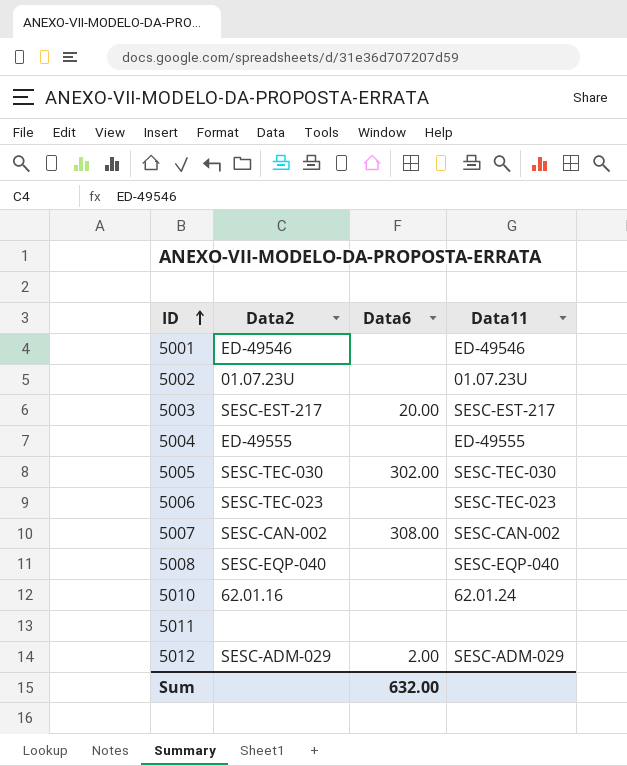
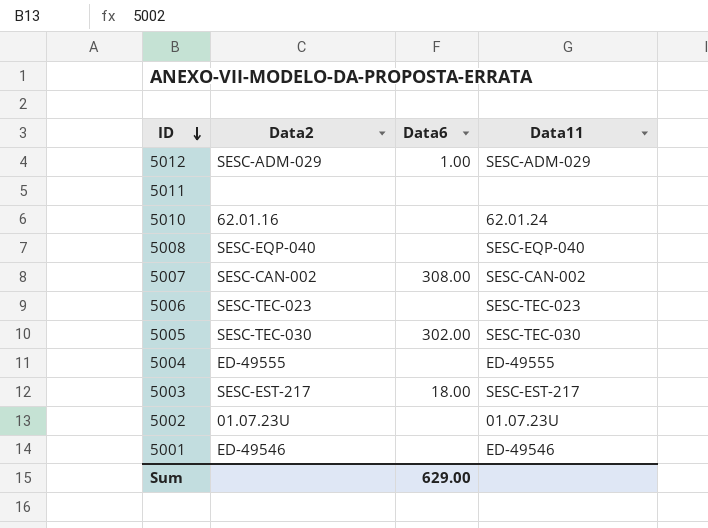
row order: ID ascending -> ID descending
5012 | Data6: 2.00 -> 1.00
5003 | Data6: 20.00 -> 18.00
Sum | Data6: 632.00 -> 629.00

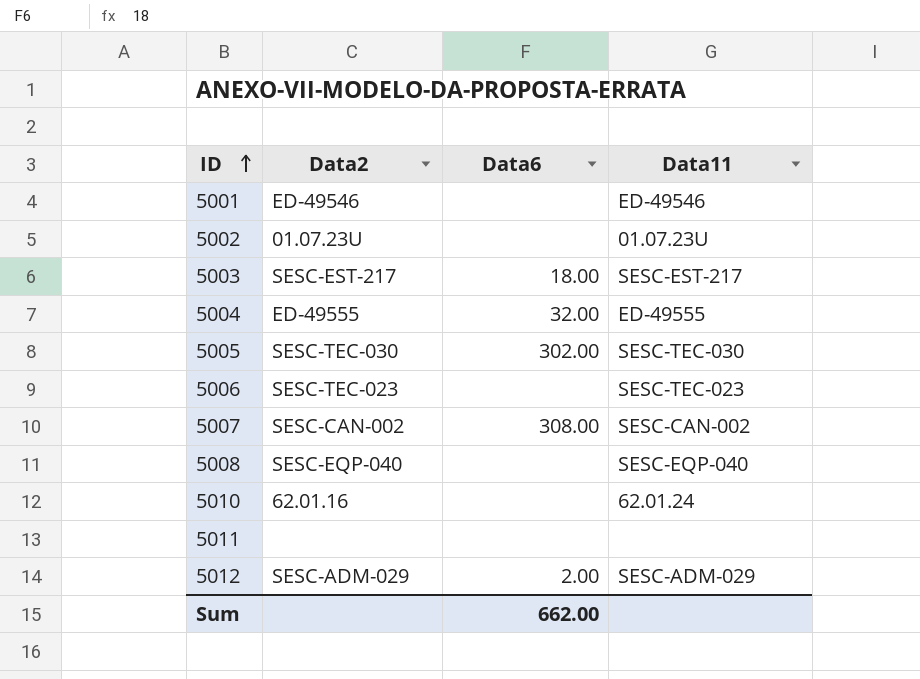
row order: ID descending -> ID ascending
5004 | Data6: none -> 32.00
5012 | Data6: 1.00 -> 2.00
Sum | Data6: 629.00 -> 662.00

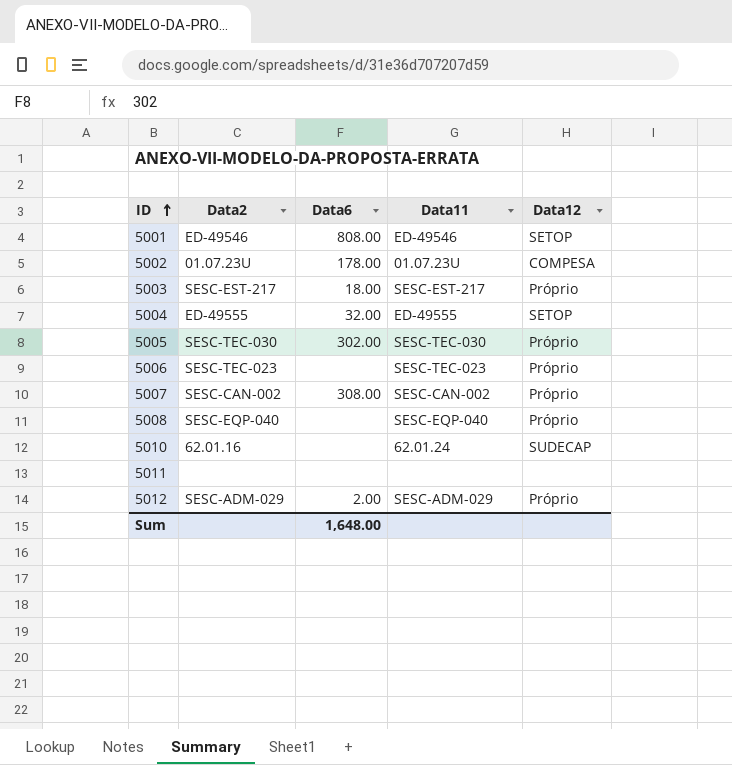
column Data12 | position: none -> 5
5001 | Data6: none -> 808.00
5002 | Data6: none -> 178.00
Sum | Data6: 662.00 -> 1,648.00

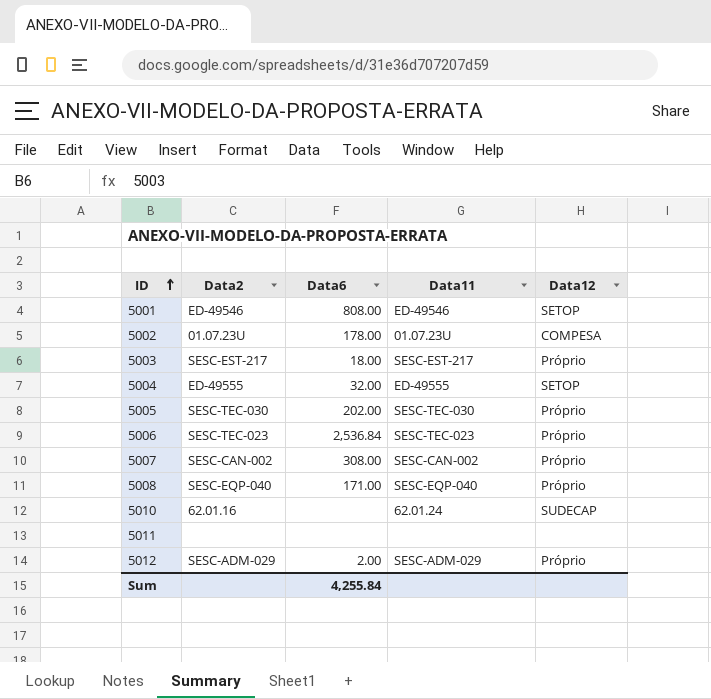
5005 | Data6: 302.00 -> 202.00
5006 | Data6: none -> 2,536.84
5008 | Data6: none -> 171.00
Sum | Data6: 1,648.00 -> 4,255.84

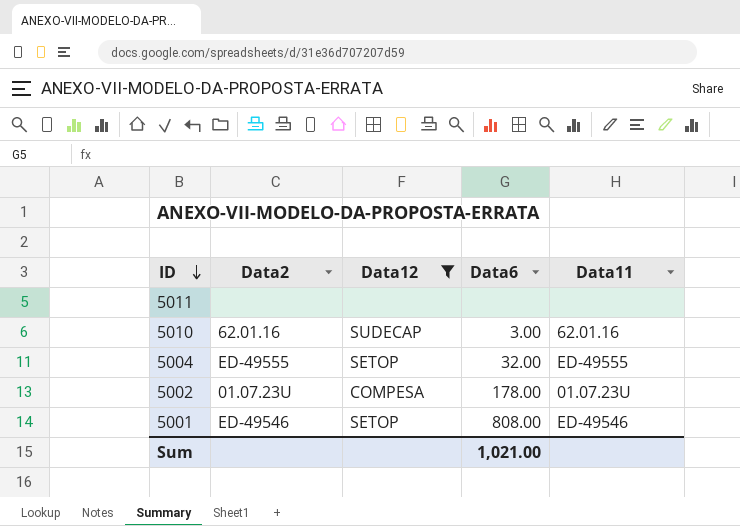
filter: none -> Data12 != Próprio
row order: ID ascending -> ID descending
column Data12 | position: 5 -> 3
5010 | Data6: none -> 3.00
5010 | Data11: 62.01.24 -> 62.01.16
Sum | Data6: 4,255.84 -> 1,021.00

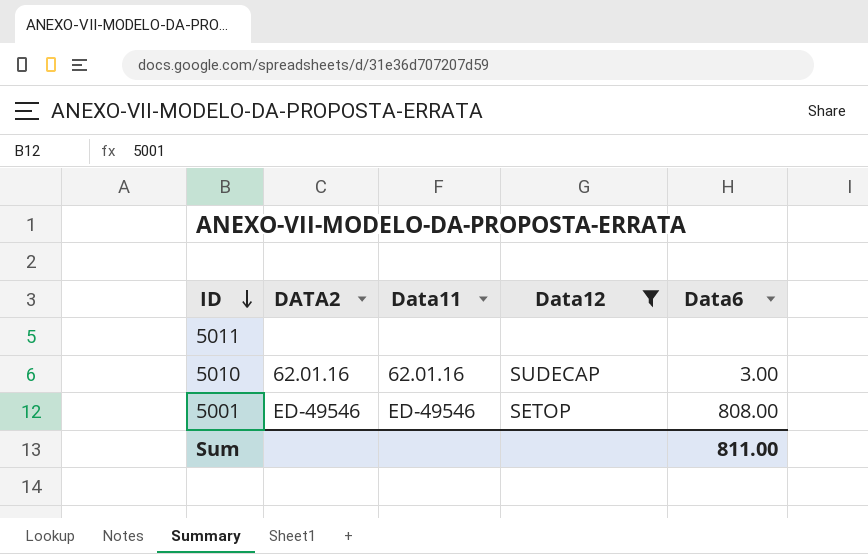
column name: Data2 -> DATA2
column Data11 | position: 5 -> 3
row 5004: ED-49555 | SETOP | 32.00 | ED-49555 -> none
row 5002: 01.07.23U | COMPESA | 178.00 | 01.07.23U -> none
Sum | Data6: 1,021.00 -> 811.00

